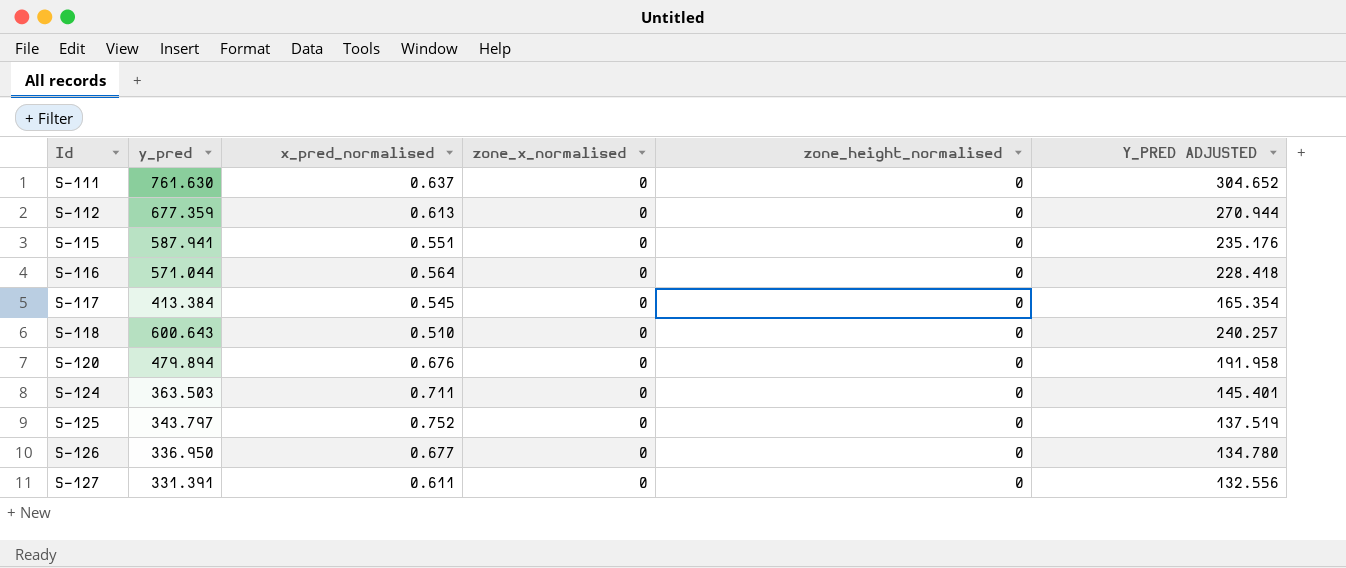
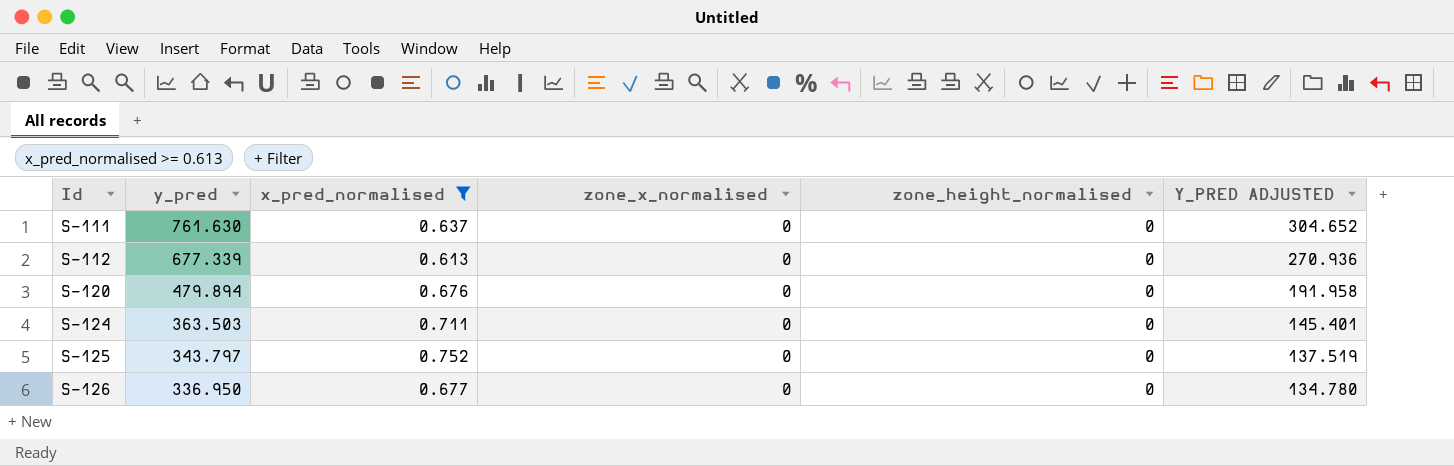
filter: none -> x_pred_normalised >= 0.613
S-112 | y_pred: 677.359 -> 677.339
S-112 | Y_PRED ADJUSTED: 270.944 -> 270.936

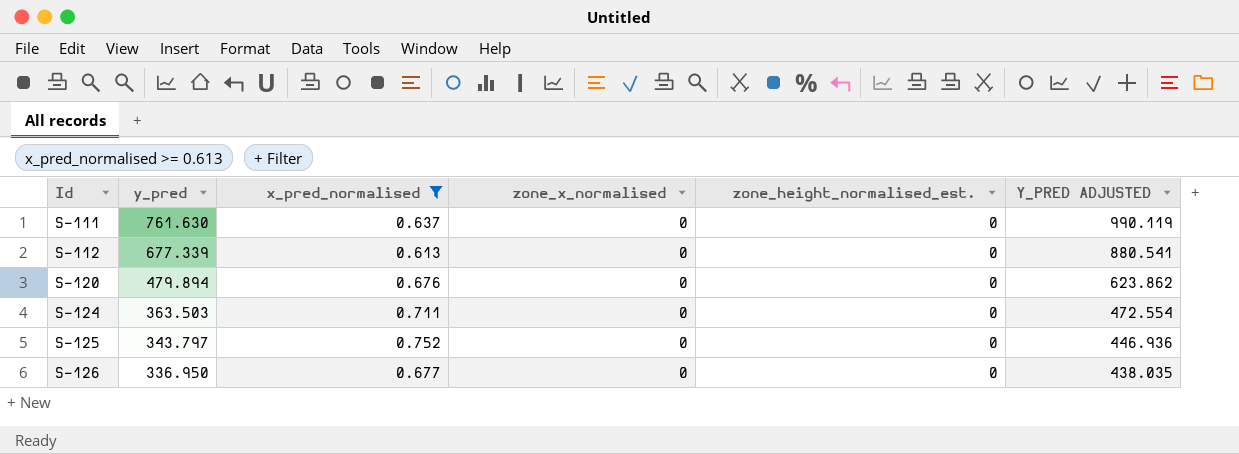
column name: zone_height_normalised -> zone_height_normalised_est.
column Y_PRED ADJUSTED | formula: [y_pred] * 0.4 -> [y_pred] * 1.3

